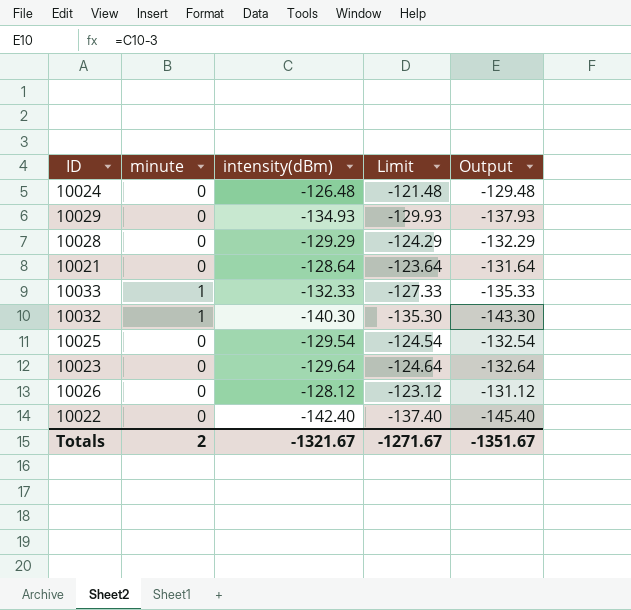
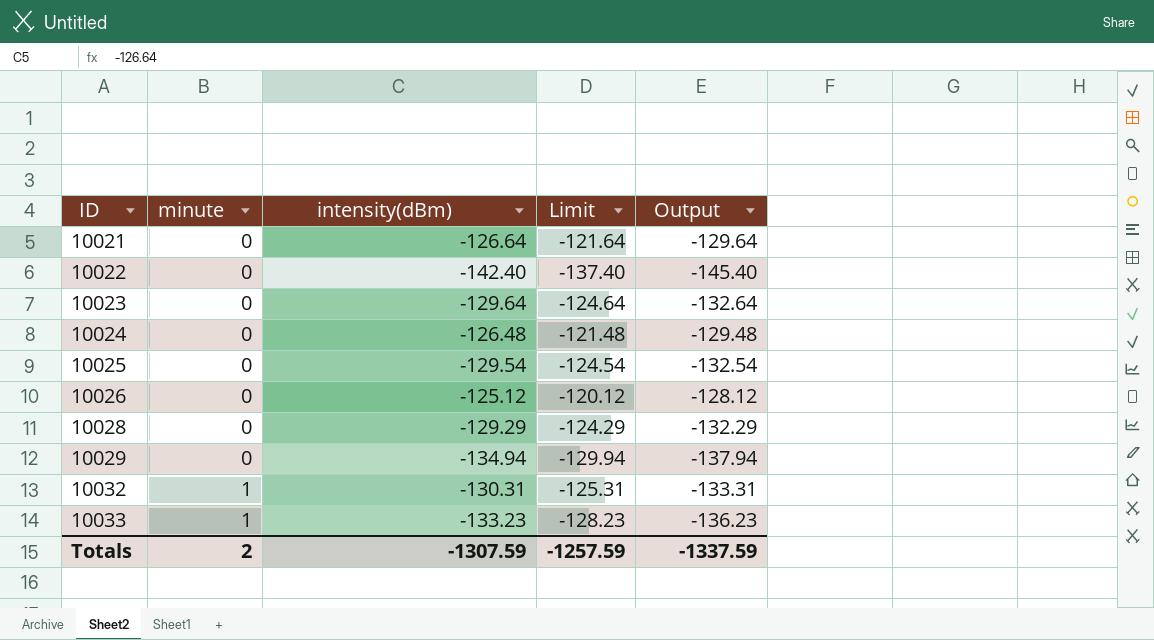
row order: none -> ID ascending
10021 | intensity(dBm): -128.64 -> -126.64
10021 | Limit: -123.64 -> -121.64
10021 | Output: -131.64 -> -129.64
10026 | intensity(dBm): -128.12 -> -125.12
10026 | Limit: -123.12 -> -120.12
10026 | Output: -131.12 -> -128.12
10029 | intensity(dBm): -134.93 -> -134.94
10029 | Limit: -129.93 -> -129.94
10029 | Output: -137.93 -> -137.94
10032 | intensity(dBm): -140.30 -> -130.31
10032 | Limit: -135.30 -> -125.31
10032 | Output: -143.30 -> -133.31
10033 | intensity(dBm): -132.33 -> -133.23
10033 | Limit: -127.33 -> -128.23
10033 | Output: -135.33 -> -136.23
Totals | intensity(dBm): -1321.67 -> -1307.59
Totals | Limit: -1271.67 -> -1257.59
Totals | Output: -1351.67 -> -1337.59

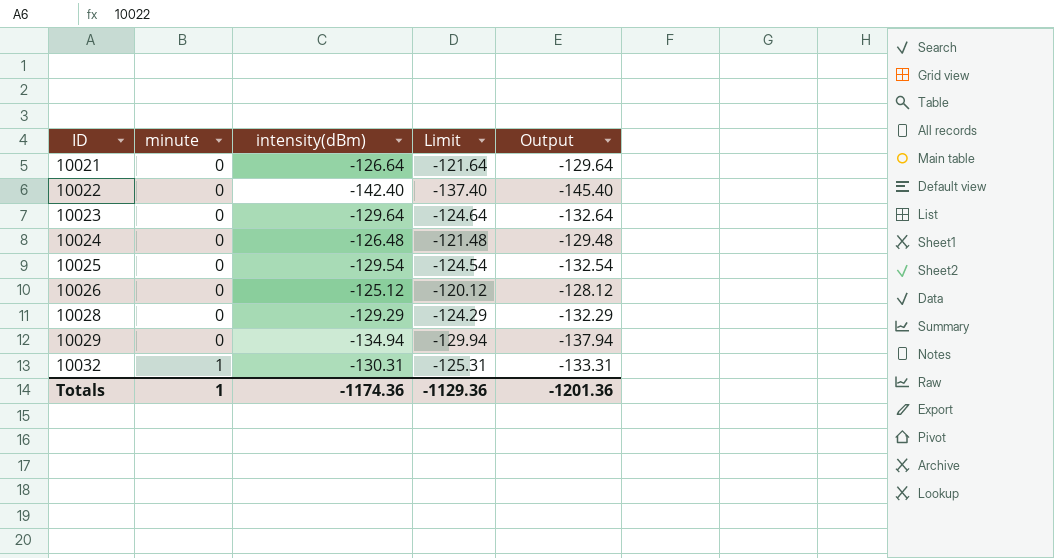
row 10033: 1 | -133.23 | -128.23 | -136.23 -> none
Totals | minute: 2 -> 1
Totals | intensity(dBm): -1307.59 -> -1174.36
Totals | Limit: -1257.59 -> -1129.36
Totals | Output: -1337.59 -> -1201.36

